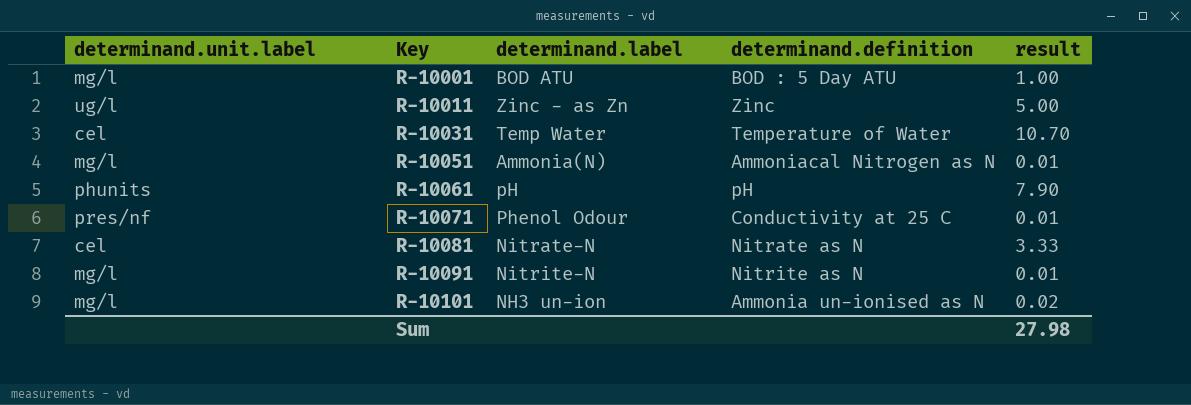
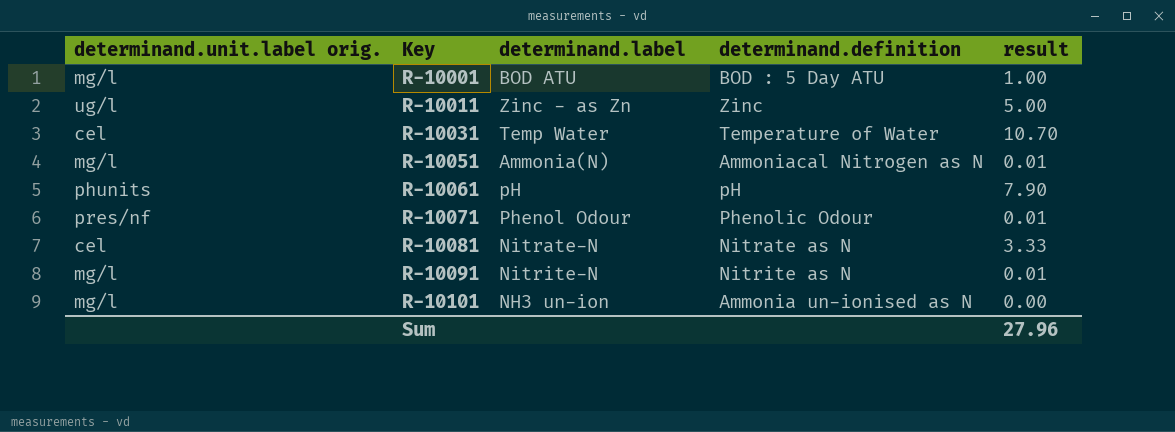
column name: determinand.unit.label -> determinand.unit.label orig.
R-10071 | determinand.definition: Conductivity at 25 C -> Phenolic Odour
R-10101 | result: 0.02 -> 0.00
Sum | result: 27.98 -> 27.96

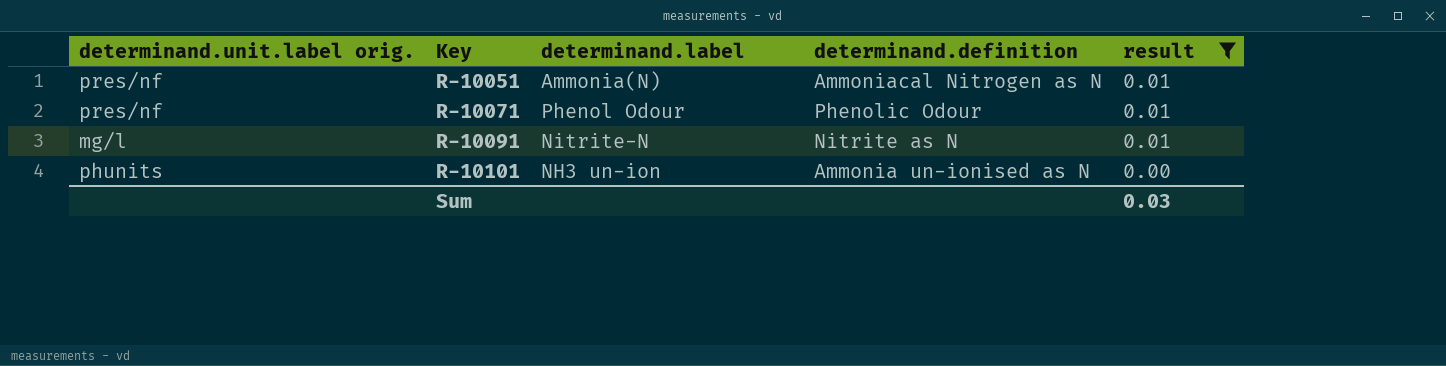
filter: none -> result <= 0.01
R-10051 | determinand.unit.label orig.: mg/l -> pres/nf
R-10101 | determinand.unit.label orig.: mg/l -> phunits
Sum | result: 27.96 -> 0.03

